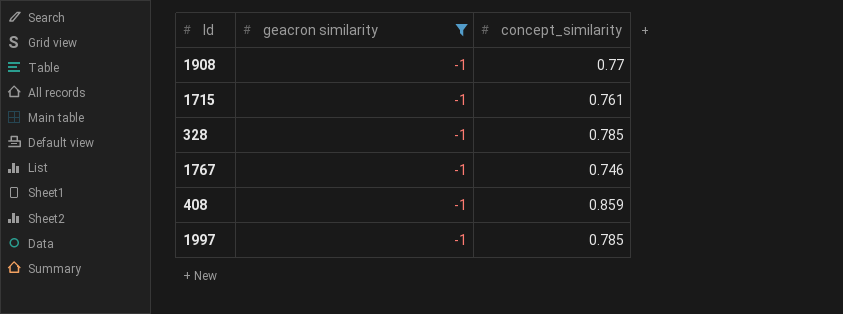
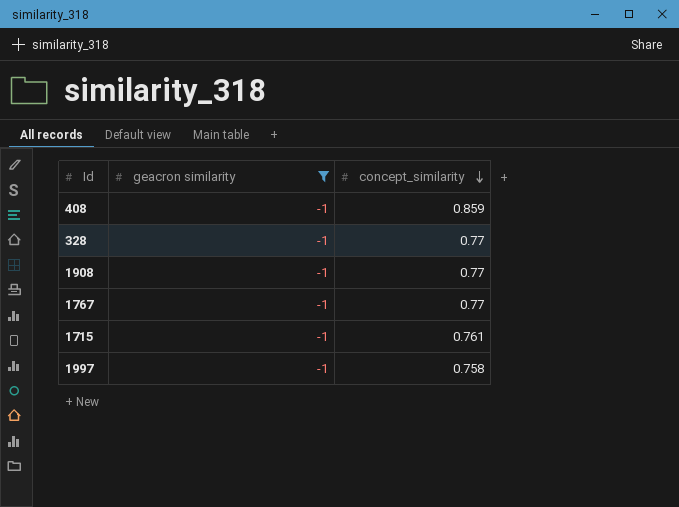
row order: none -> concept_similarity descending
328 | concept_similarity: 0.785 -> 0.77
1767 | concept_similarity: 0.746 -> 0.77
1997 | concept_similarity: 0.785 -> 0.758

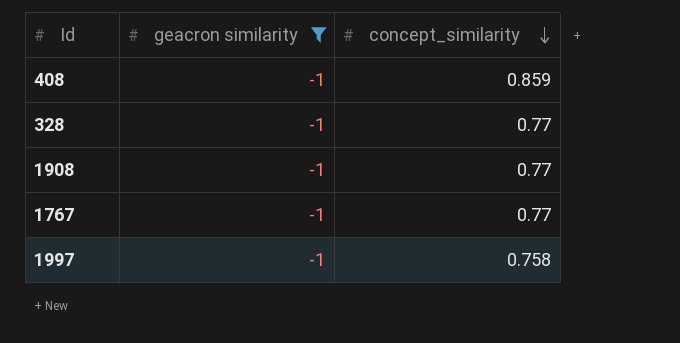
row 1715: -1 | 0.761 -> none

